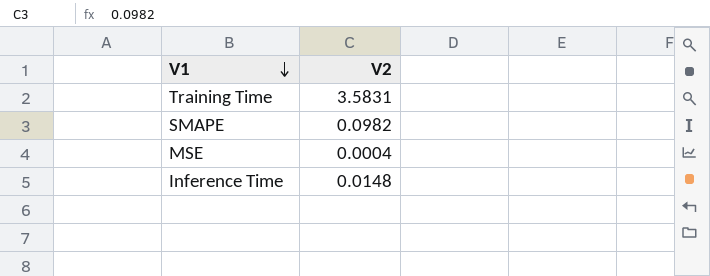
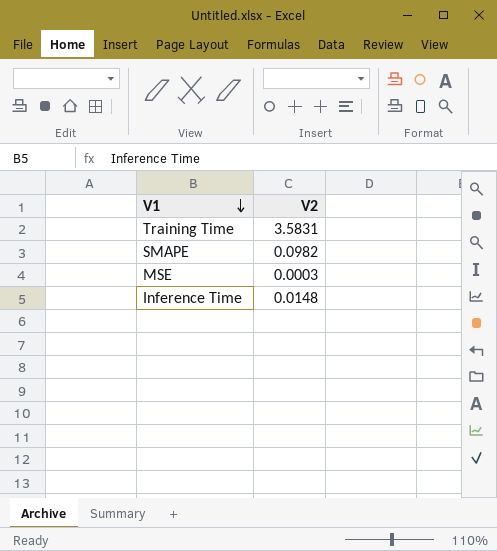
MSE | V2: 0.0004 -> 0.0003

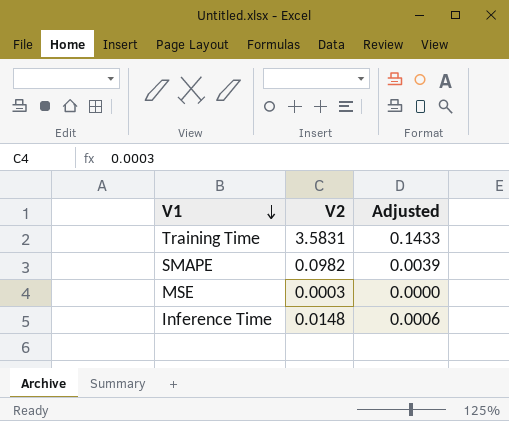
column Adjusted | formula: none -> [V2] * 0.04

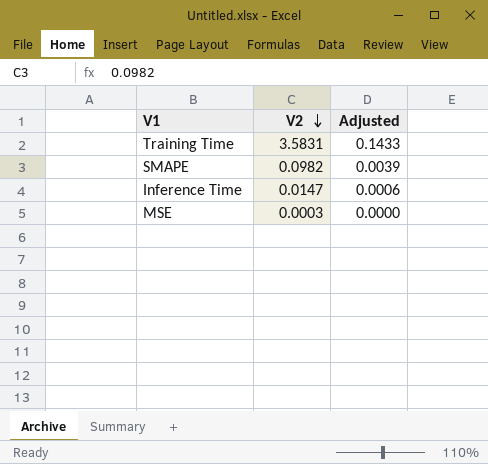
row order: V1 descending -> V2 descending
Inference Time | V2: 0.0148 -> 0.0147

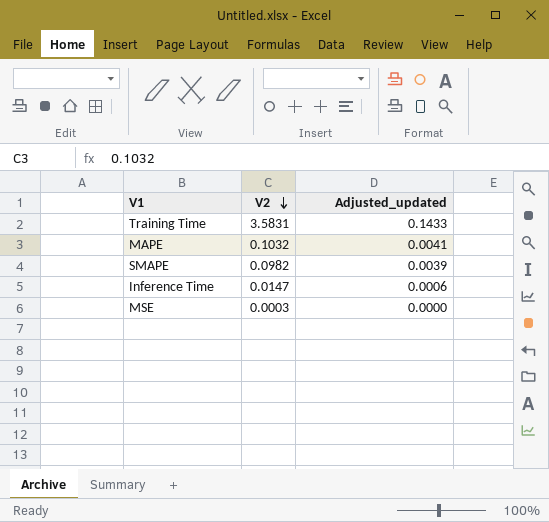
column name: Adjusted -> Adjusted_updated
row MAPE: none -> 0.1032 | 0.0041

